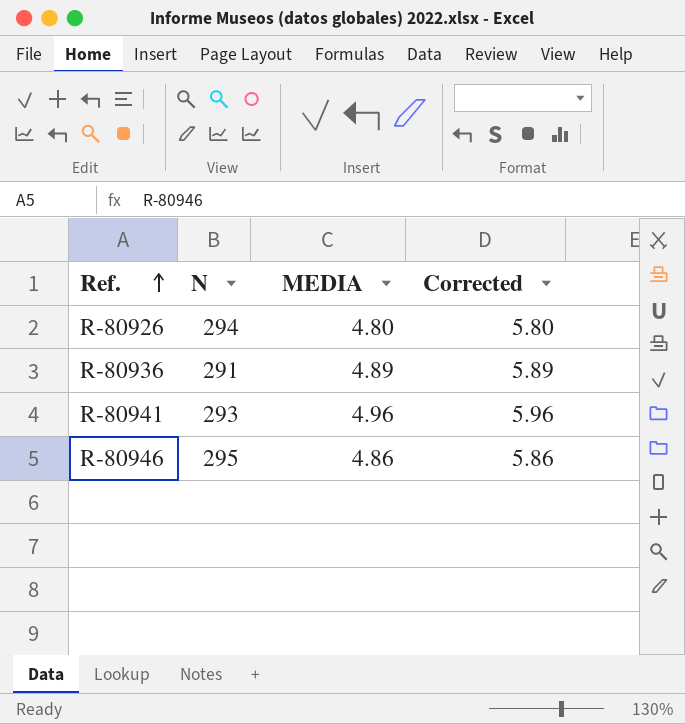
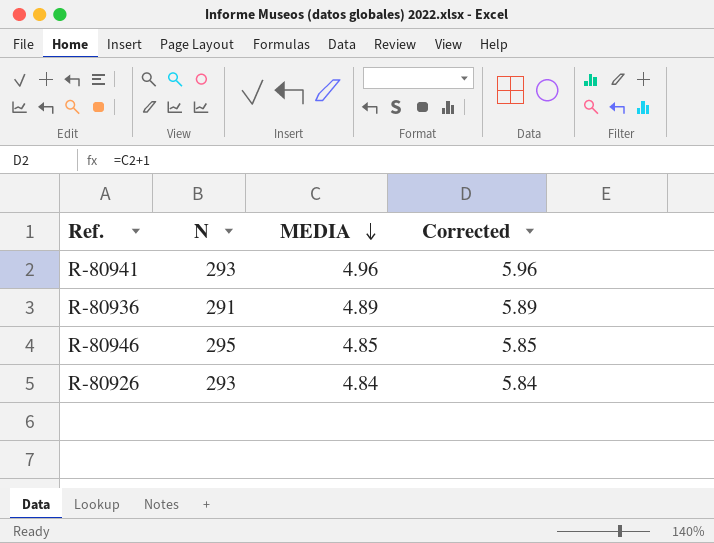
row order: Ref. ascending -> MEDIA descending
R-80946 | MEDIA: 4.86 -> 4.85
R-80946 | Corrected: 5.86 -> 5.85
R-80926 | N: 294 -> 293
R-80926 | MEDIA: 4.80 -> 4.84
R-80926 | Corrected: 5.80 -> 5.84

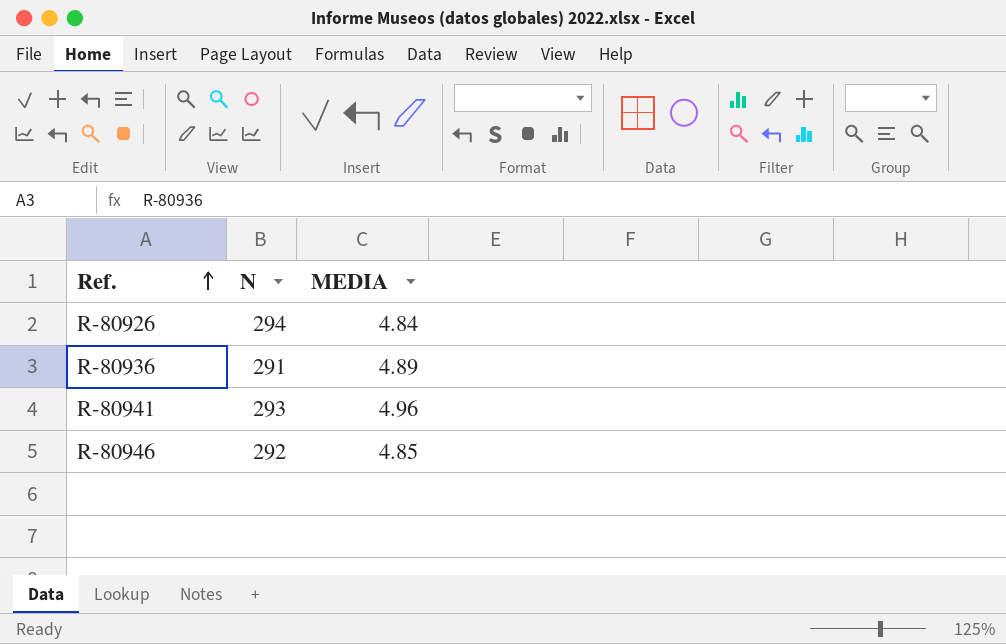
row order: MEDIA descending -> Ref. ascending
column Corrected | formula: [MEDIA] + 1 -> none
R-80926 | N: 293 -> 294
R-80946 | N: 295 -> 292

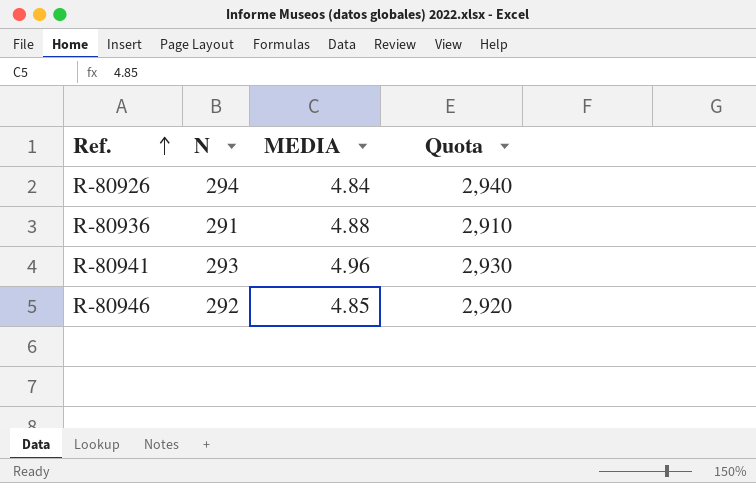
column Quota | formula: none -> [N] * 10
R-80936 | MEDIA: 4.89 -> 4.88

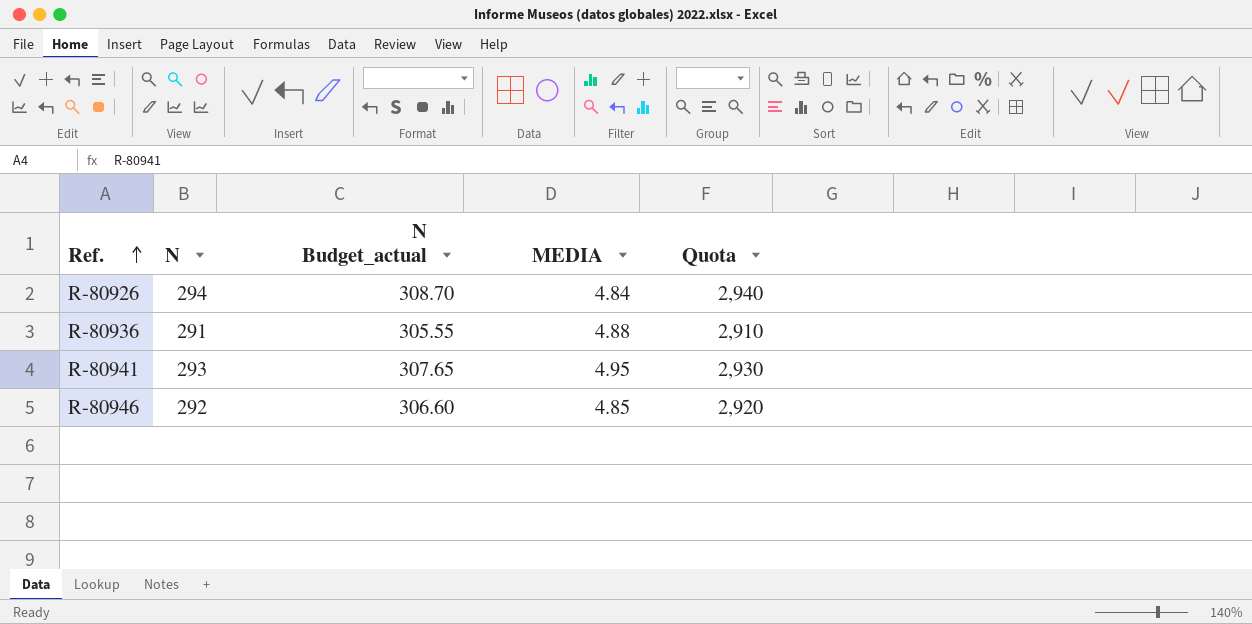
column N Budget_actual | formula: none -> [N] * 1.05
R-80941 | MEDIA: 4.96 -> 4.95

